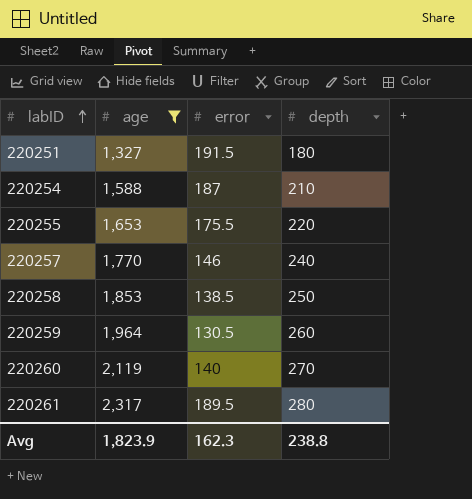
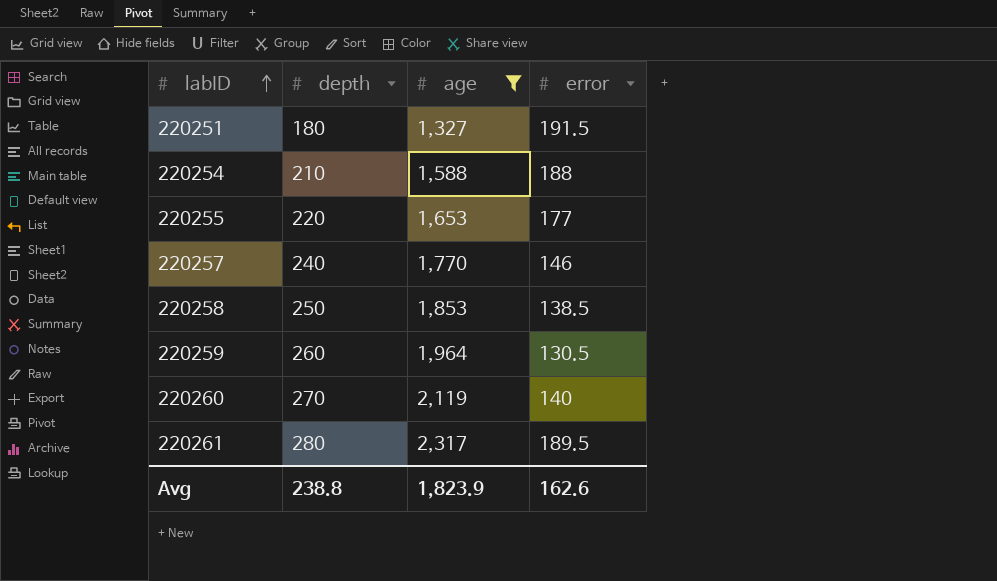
column depth | position: 4 -> 2
220254 | error: 187 -> 188
220255 | error: 175.5 -> 177
Avg | error: 162.3 -> 162.6

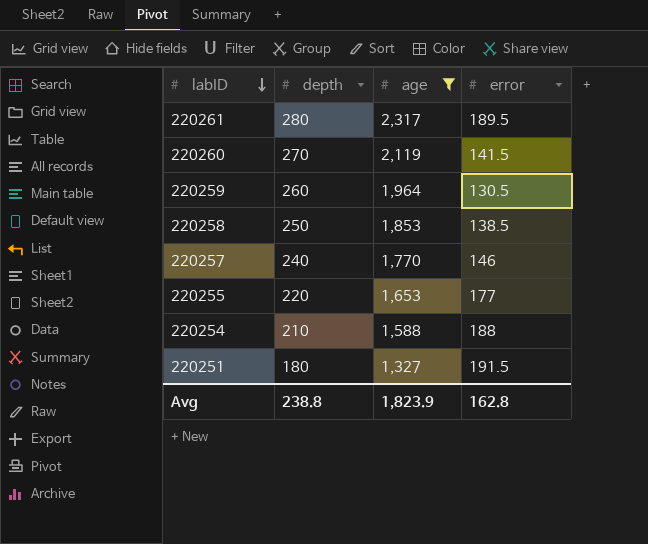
row order: labID ascending -> labID descending
220260 | error: 140 -> 141.5
Avg | error: 162.6 -> 162.8

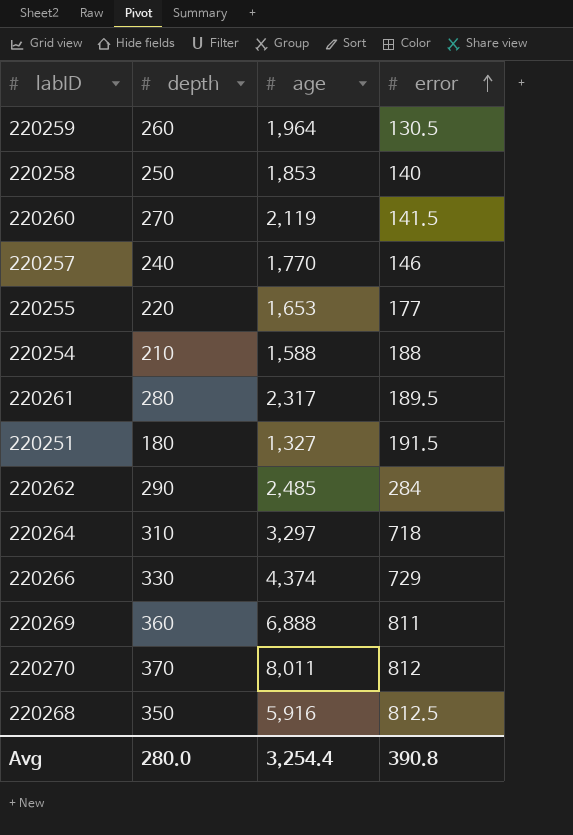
filter: age <= 2,317 -> none
row order: labID descending -> error ascending
220258 | error: 138.5 -> 140
Avg | depth: 238.8 -> 280.0
Avg | age: 1,823.9 -> 3,254.4
Avg | error: 162.8 -> 390.8

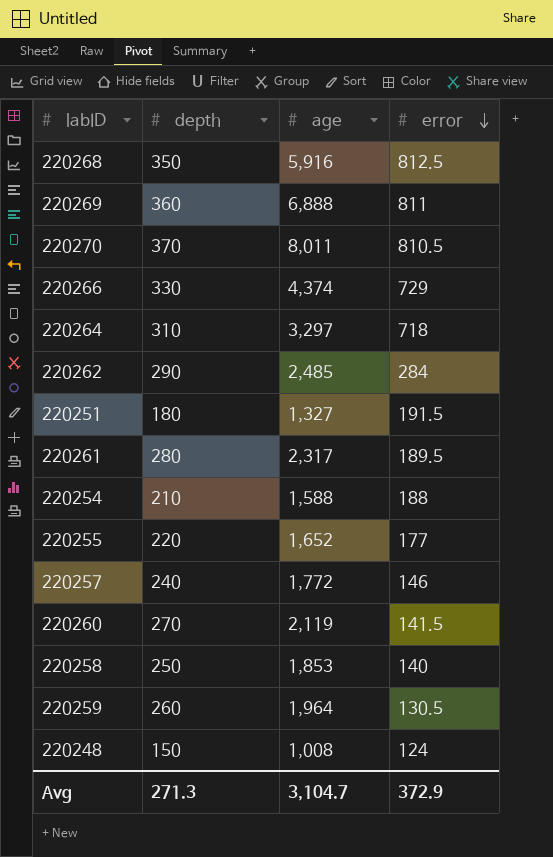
row order: error ascending -> error descending
220270 | error: 812 -> 810.5
220255 | age: 1,653 -> 1,652
220257 | age: 1,770 -> 1,772
row 220248: none -> 150 | 1,008 | 124
Avg | depth: 280.0 -> 271.3
Avg | age: 3,254.4 -> 3,104.7
Avg | error: 390.8 -> 372.9

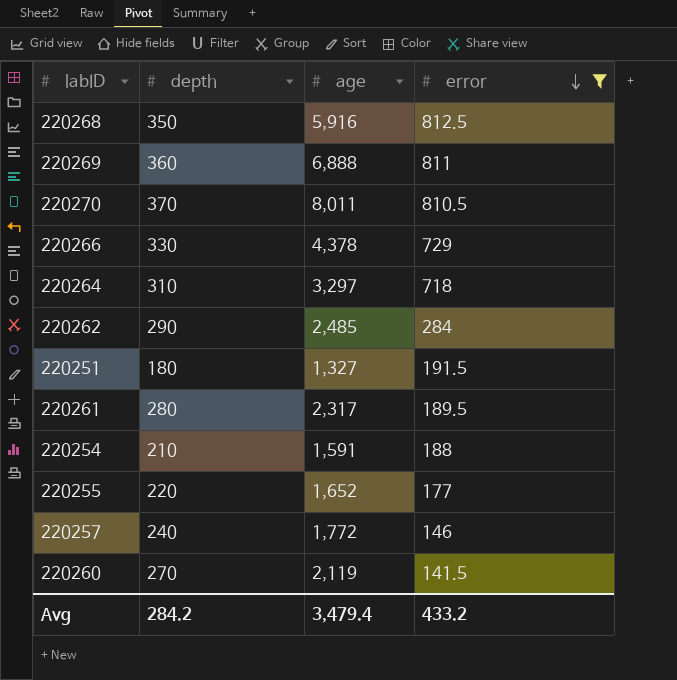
filter: none -> error >= 141.5
220266 | age: 4,374 -> 4,378
220254 | age: 1,588 -> 1,591
Avg | depth: 271.3 -> 284.2
Avg | age: 3,104.7 -> 3,479.4
Avg | error: 372.9 -> 433.2

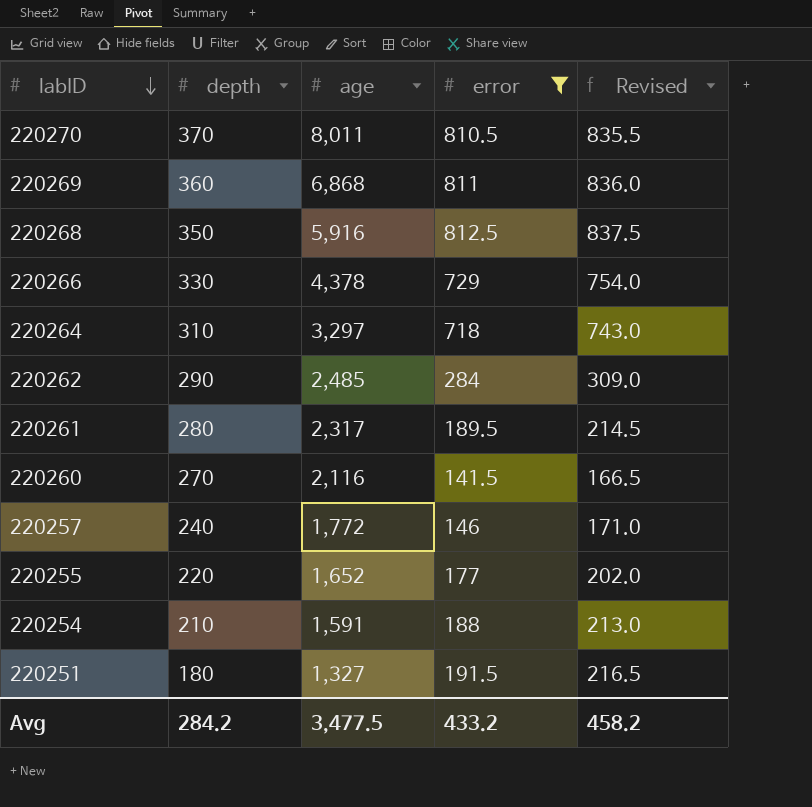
row order: error descending -> labID descending
column Revised | formula: none -> [error] + 25
220269 | age: 6,888 -> 6,868
220260 | age: 2,119 -> 2,116
Avg | age: 3,479.4 -> 3,477.5

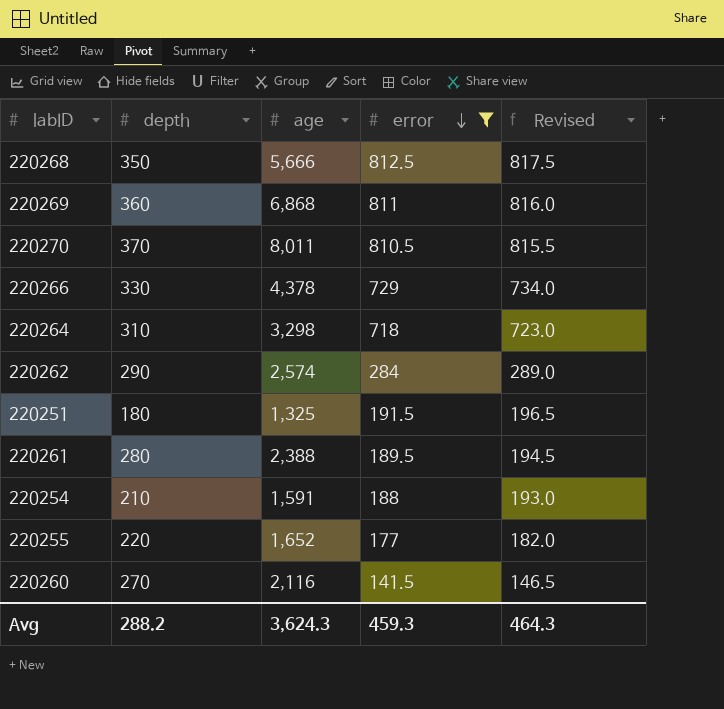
row order: labID descending -> error descending
column Revised | formula: [error] + 25 -> [error] + 5
row 220257: 240 | 1,772 | 146 | 171.0 -> none
220268 | age: 5,916 -> 5,666
220264 | age: 3,297 -> 3,298
220262 | age: 2,485 -> 2,574
220251 | age: 1,327 -> 1,325
220261 | age: 2,317 -> 2,388
Avg | depth: 284.2 -> 288.2
Avg | age: 3,477.5 -> 3,624.3
Avg | error: 433.2 -> 459.3
Avg | Revised: 458.2 -> 464.3

